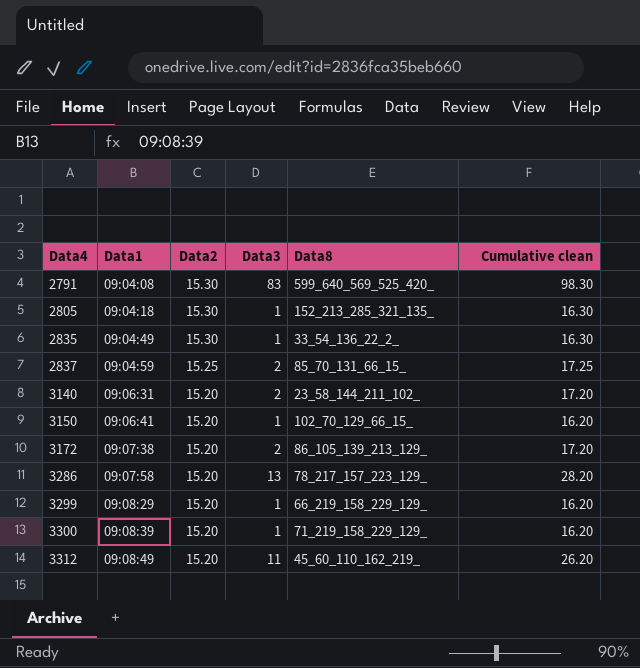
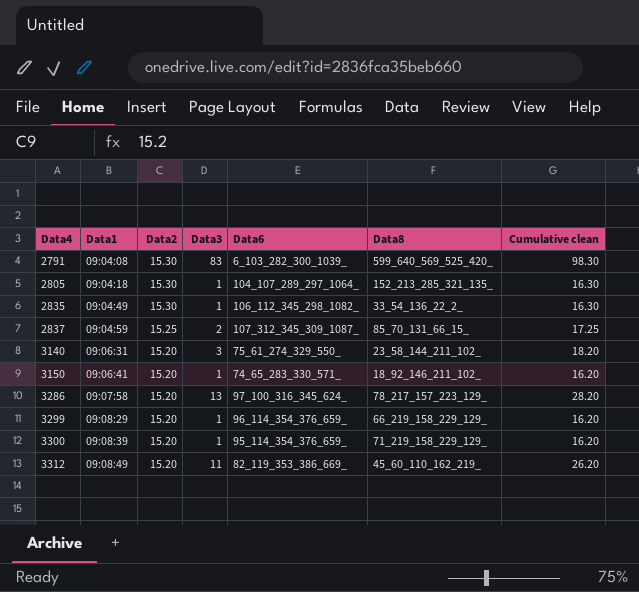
column Data6 | position: none -> 5
row 3172: 09:07:38 | 15.20 | 2 | 86_105_139_213_129_ | 17.20 -> none
3140 | Data3: 2 -> 3
3140 | Cumulative clean: 17.20 -> 18.20
3150 | Data8: 102_70_129_66_15_ -> 18_92_146_211_102_

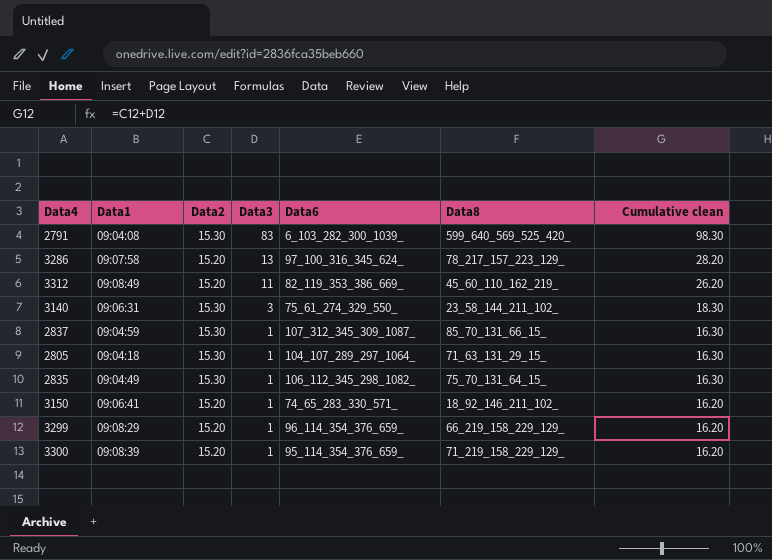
row order: Data4 ascending -> Data3 descending
3140 | Data2: 15.20 -> 15.30
3140 | Cumulative clean: 18.20 -> 18.30
2837 | Data2: 15.25 -> 15.30
2837 | Data3: 2 -> 1
2837 | Cumulative clean: 17.25 -> 16.30
2805 | Data8: 152_213_285_321_135_ -> 71_63_131_29_15_
2835 | Data8: 33_54_136_22_2_ -> 75_70_131_64_15_

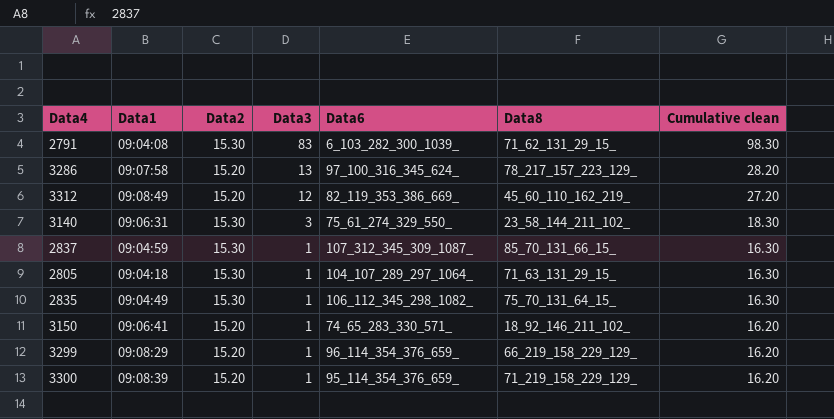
2791 | Data8: 599_640_569_525_420_ -> 71_62_131_29_15_
3312 | Data3: 11 -> 12
3312 | Cumulative clean: 26.20 -> 27.20

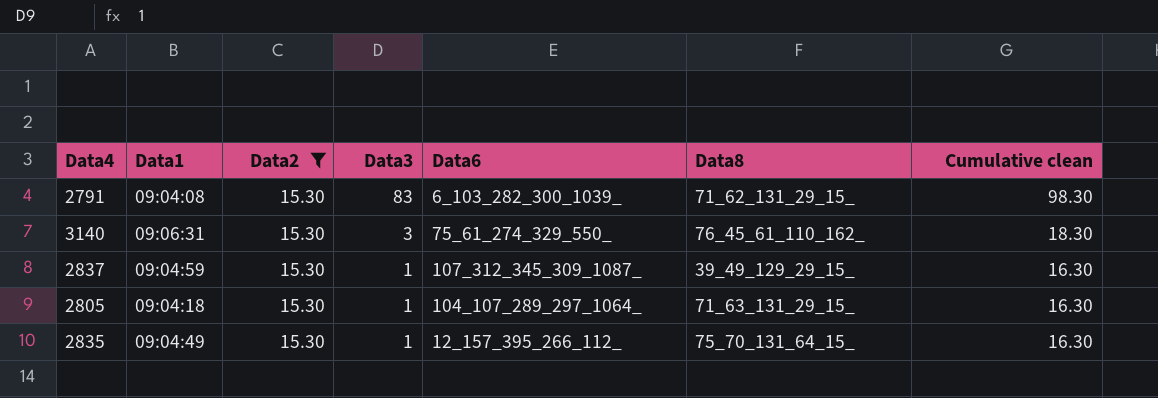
filter: none -> Data2 = 15.30
3140 | Data8: 23_58_144_211_102_ -> 76_45_61_110_162_
2837 | Data8: 85_70_131_66_15_ -> 39_49_129_29_15_
2835 | Data6: 106_112_345_298_1082_ -> 12_157_395_266_112_

